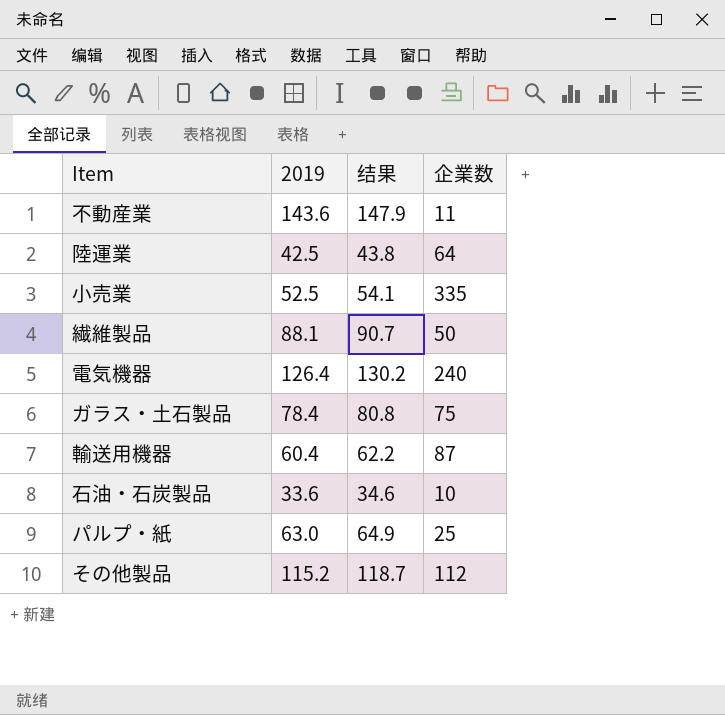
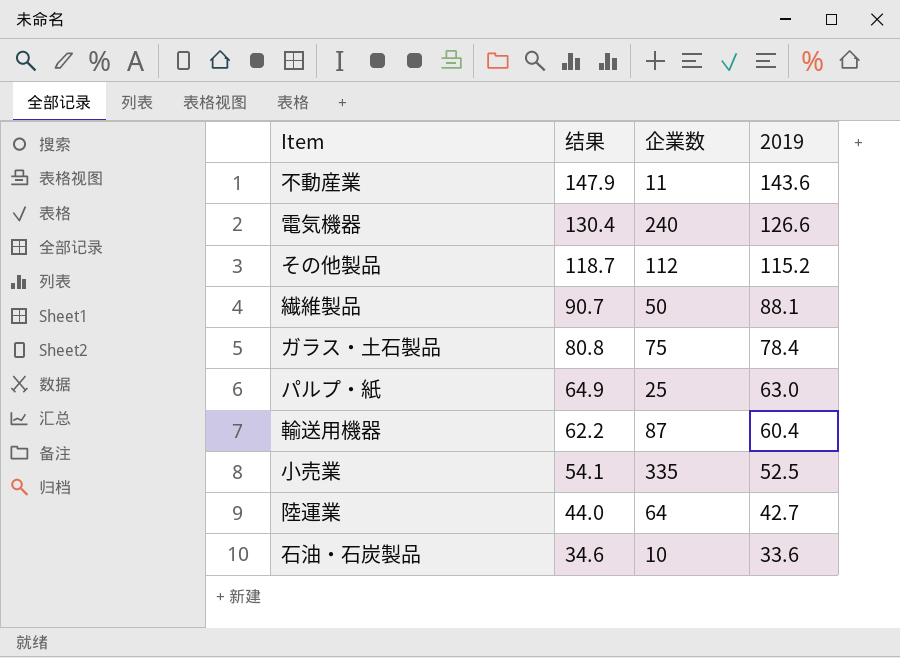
row order: none -> 结果 descending
column 2019 | position: 2 -> 4
電気機器 | 结果: 130.2 -> 130.4
電気機器 | 2019: 126.4 -> 126.6
陸運業 | 结果: 43.8 -> 44.0
陸運業 | 2019: 42.5 -> 42.7

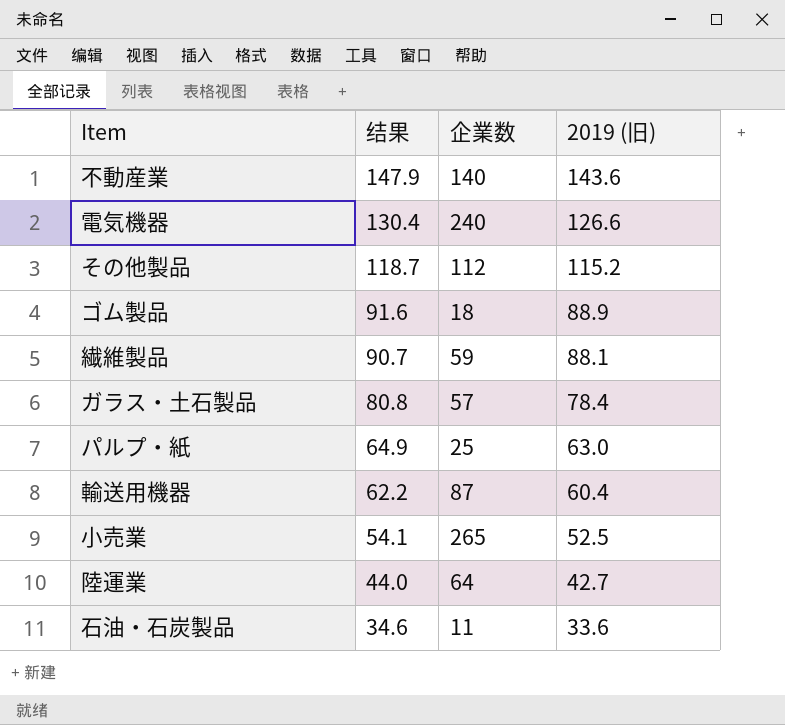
column name: 2019 -> 2019 (旧)
不動産業 | 企業数: 11 -> 140
row ゴム製品: none -> 91.6 | 18 | 88.9
繊維製品 | 企業数: 50 -> 59
ガラス・土石製品 | 企業数: 75 -> 57
小売業 | 企業数: 335 -> 265
石油・石炭製品 | 企業数: 10 -> 11

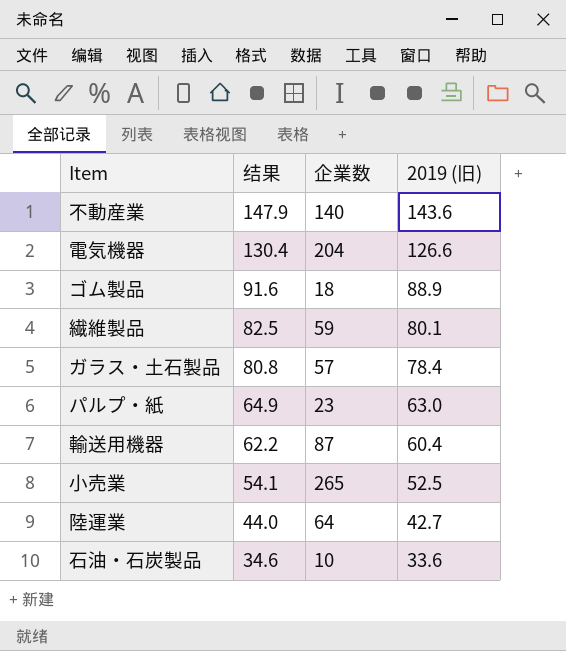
row その他製品: 118.7 | 112 | 115.2 -> none
電気機器 | 企業数: 240 -> 204
繊維製品 | 结果: 90.7 -> 82.5
繊維製品 | 2019 (旧): 88.1 -> 80.1
パルプ・紙 | 企業数: 25 -> 23
石油・石炭製品 | 企業数: 11 -> 10

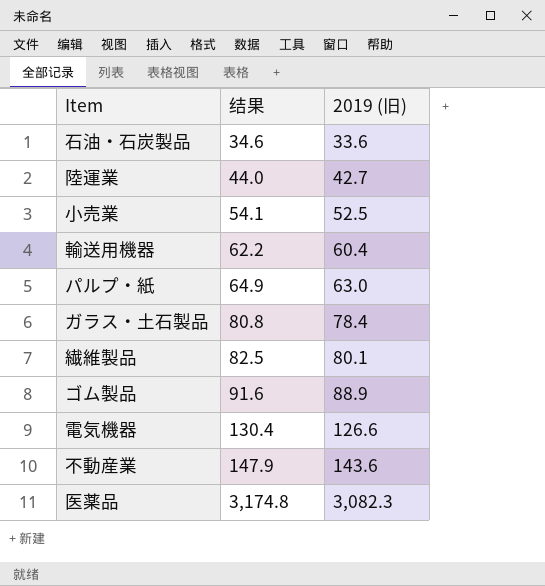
row order: 结果 descending -> 结果 ascending
column 企業数 | position: 3 -> none
row 医薬品: none -> 3,174.8 | 3,082.3

